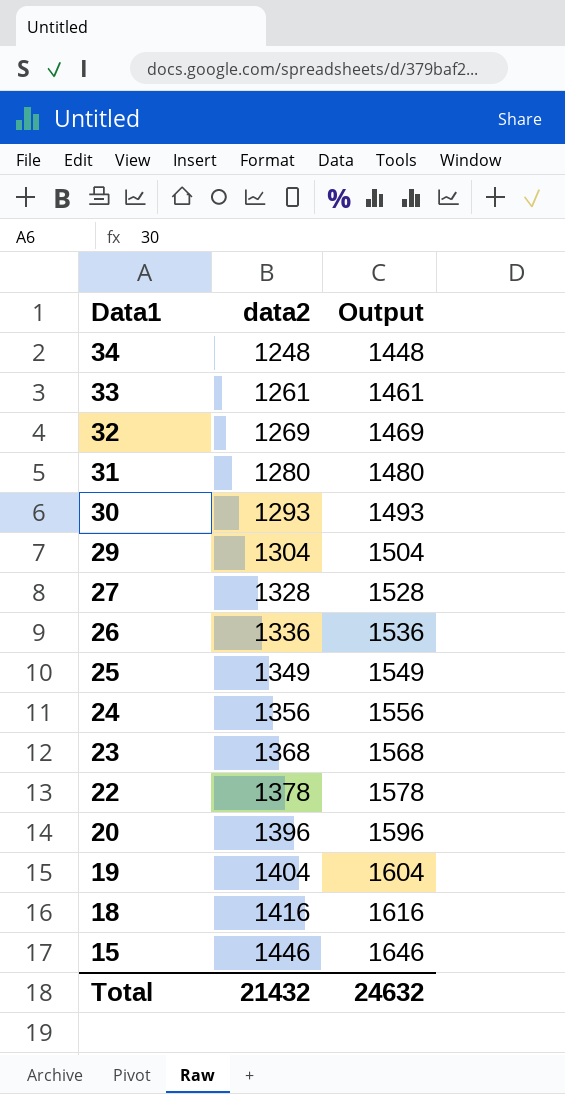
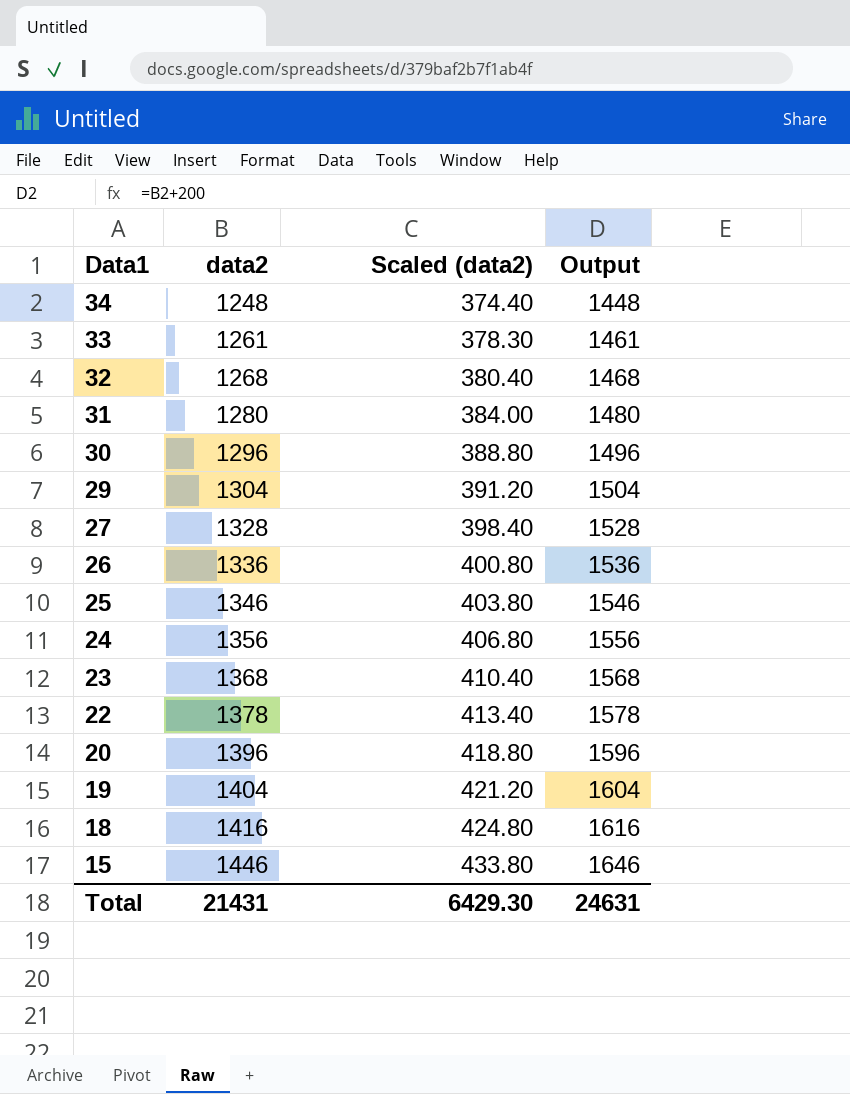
column Scaled (data2) | formula: none -> [data2] * 0.3
32 | data2: 1269 -> 1268
32 | Output: 1469 -> 1468
30 | data2: 1293 -> 1296
30 | Output: 1493 -> 1496
25 | data2: 1349 -> 1346
25 | Output: 1549 -> 1546
Total | data2: 21432 -> 21431
Total | Output: 24632 -> 24631

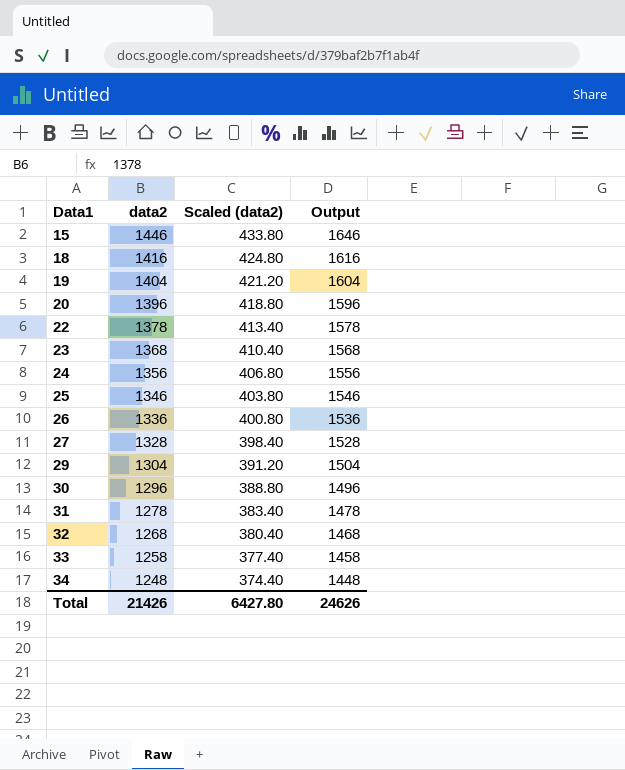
row order: Data1 descending -> Data1 ascending
31 | data2: 1280 -> 1278
31 | Scaled (data2): 384.00 -> 383.40
31 | Output: 1480 -> 1478
33 | data2: 1261 -> 1258
33 | Scaled (data2): 378.30 -> 377.40
33 | Output: 1461 -> 1458
Total | data2: 21431 -> 21426
Total | Scaled (data2): 6429.30 -> 6427.80
Total | Output: 24631 -> 24626

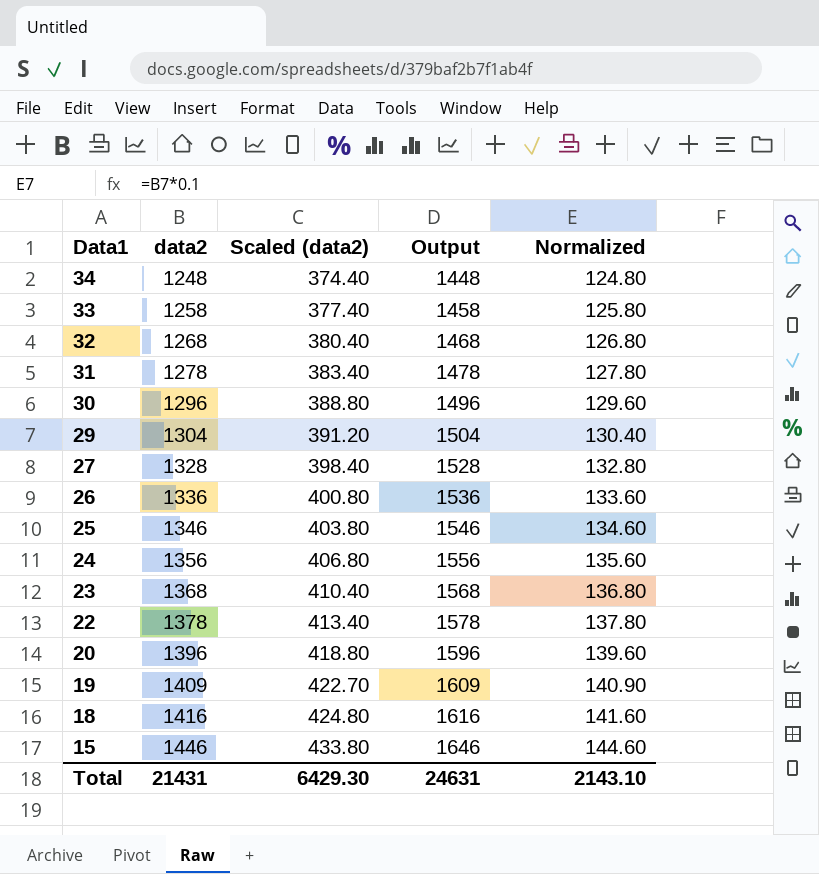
row order: Data1 ascending -> Data1 descending
column Normalized | formula: none -> [data2] * 0.1
19 | data2: 1404 -> 1409
19 | Scaled (data2): 421.20 -> 422.70
19 | Output: 1604 -> 1609
Total | data2: 21426 -> 21431
Total | Scaled (data2): 6427.80 -> 6429.30
Total | Output: 24626 -> 24631

